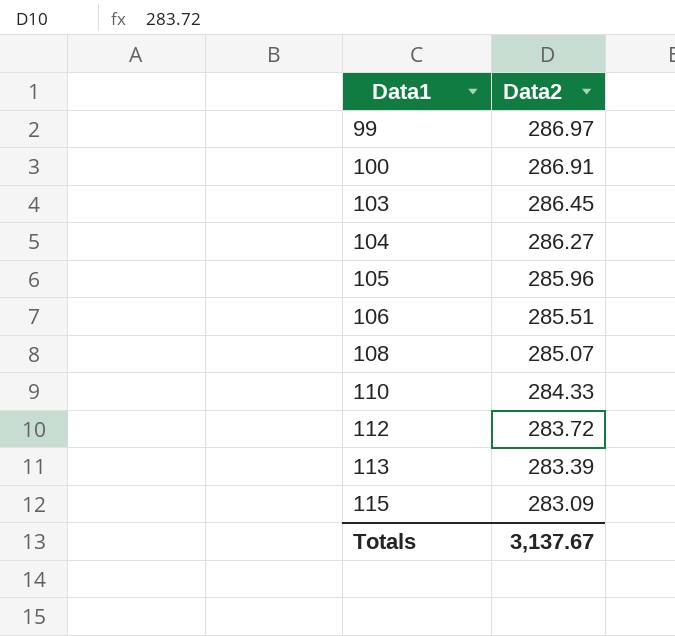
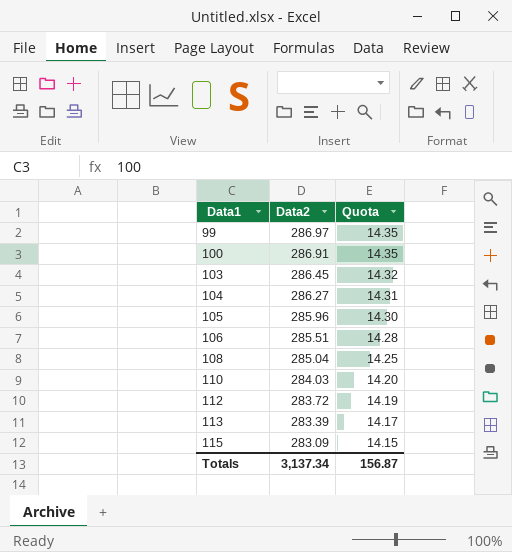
column Quota | formula: none -> [Data2] * 0.05
108 | Data2: 285.07 -> 285.04
110 | Data2: 284.33 -> 284.03
Totals | Data2: 3,137.67 -> 3,137.34

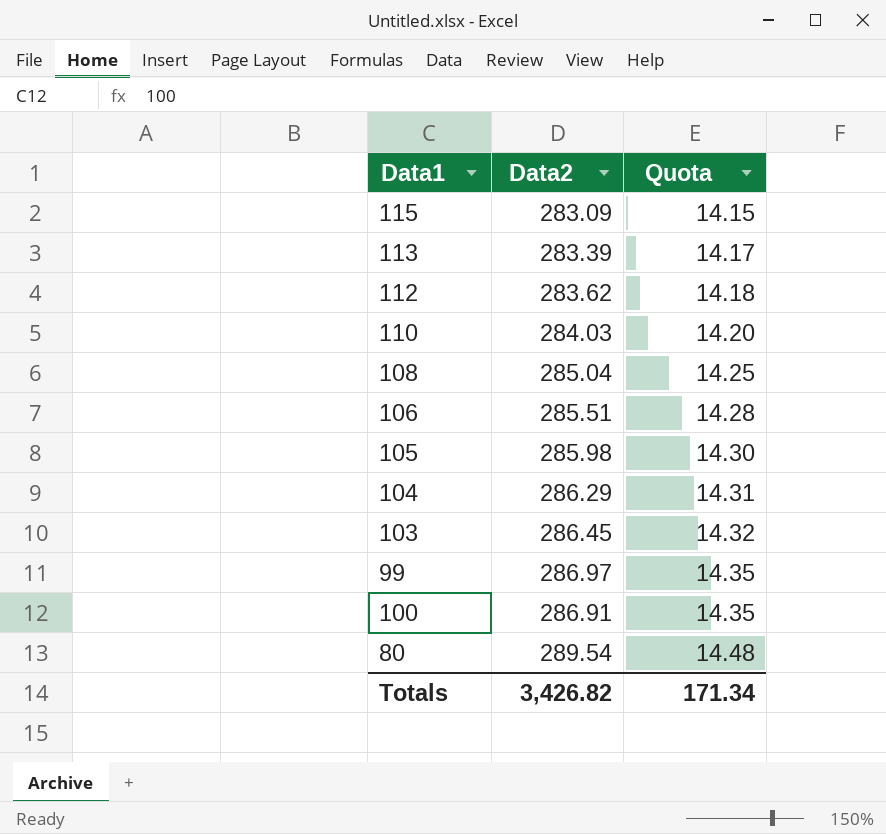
row order: Data1 ascending -> Quota ascending
112 | Data2: 283.72 -> 283.62
112 | Quota: 14.19 -> 14.18
105 | Data2: 285.96 -> 285.98
104 | Data2: 286.27 -> 286.29
row 80: none -> 289.54 | 14.48
Totals | Data2: 3,137.34 -> 3,426.82
Totals | Quota: 156.87 -> 171.34

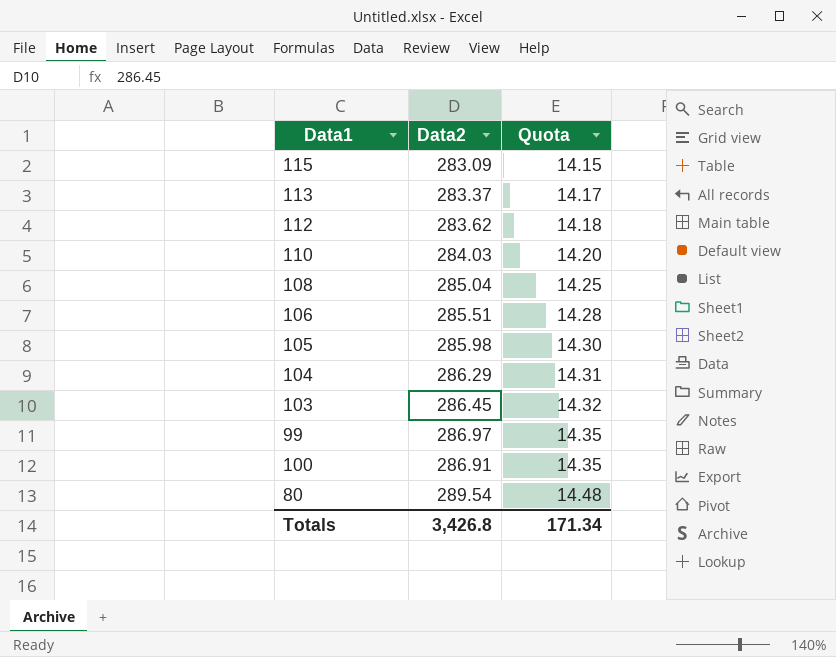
113 | Data2: 283.39 -> 283.37
Totals | Data2: 3,426.82 -> 3,426.8

